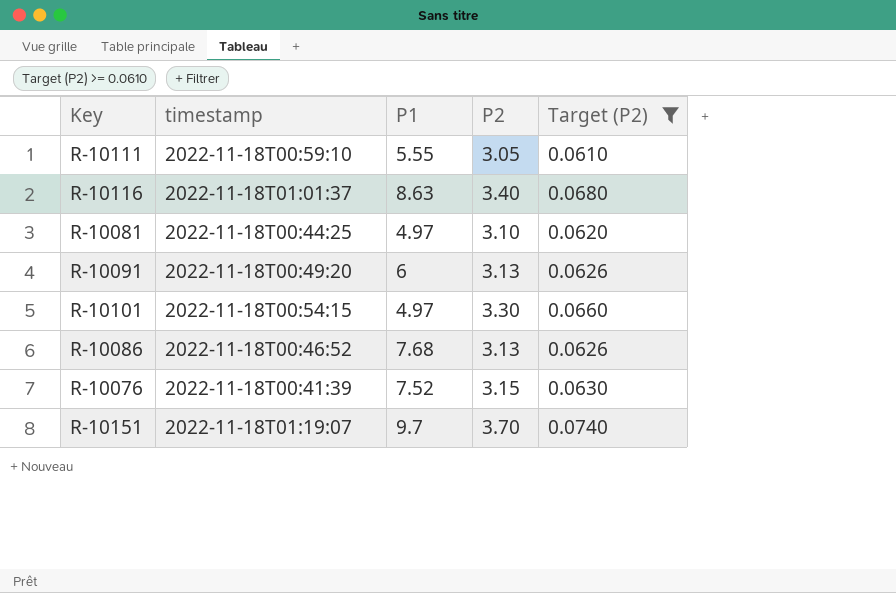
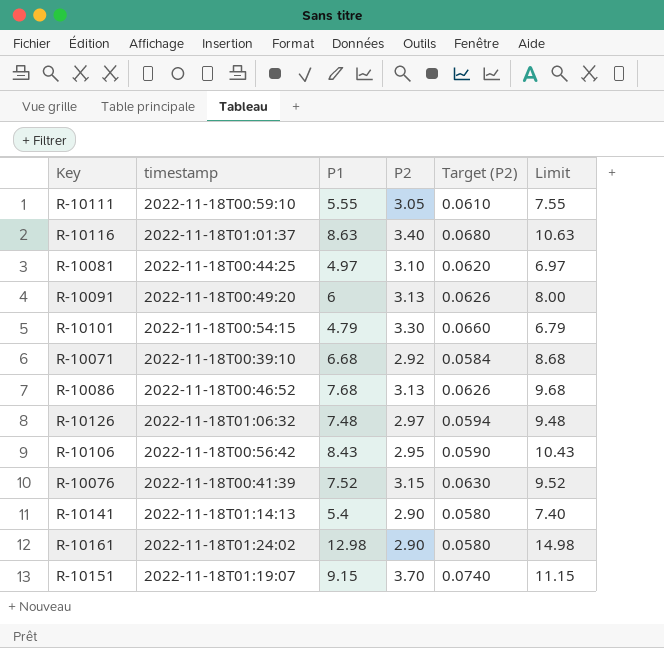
filter: Target (P2) >= 0.0610 -> none
column Limit | formula: none -> [P1] + 2
R-10101 | P1: 4.97 -> 4.79
R-10151 | P1: 9.7 -> 9.15

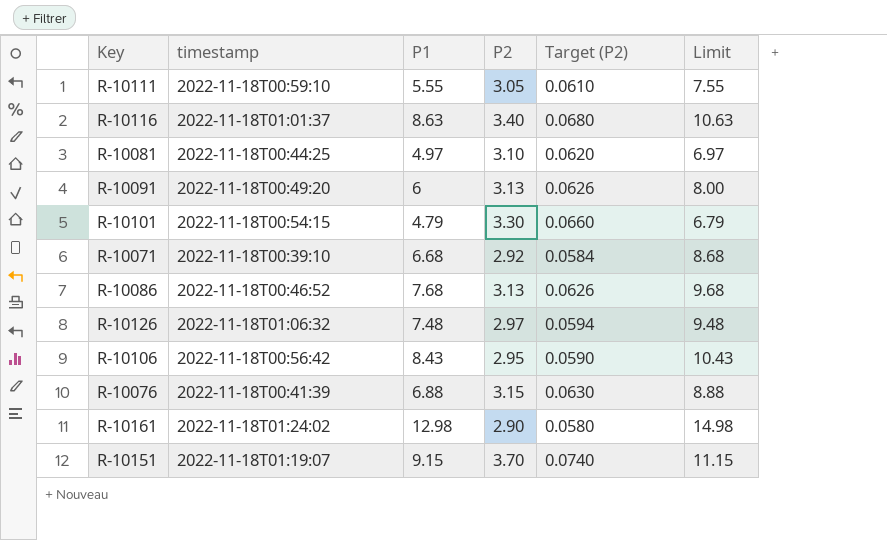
row R-10141: 2022-11-18T01:14:13 | 5.4 | 2.90 | 0.0580 | 7.40 -> none
R-10076 | P1: 7.52 -> 6.88
R-10076 | Limit: 9.52 -> 8.88

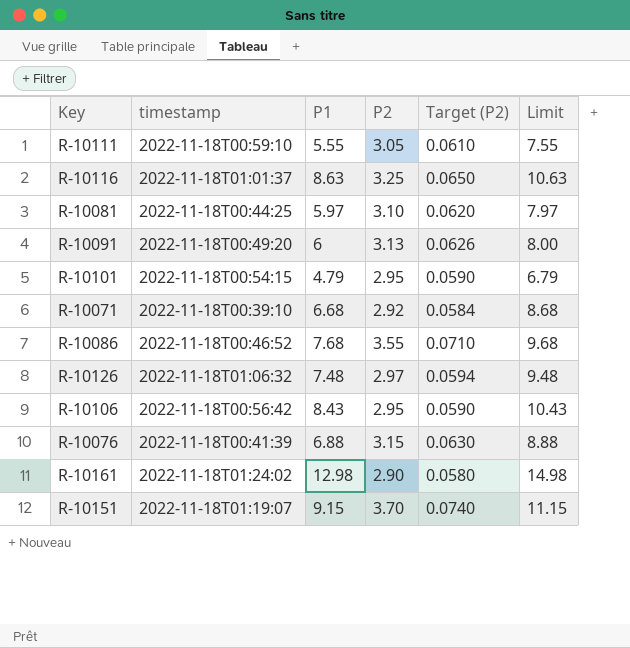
R-10116 | P2: 3.40 -> 3.25
R-10116 | Target (P2): 0.0680 -> 0.0650
R-10081 | P1: 4.97 -> 5.97
R-10081 | Limit: 6.97 -> 7.97
R-10101 | P2: 3.30 -> 2.95
R-10101 | Target (P2): 0.0660 -> 0.0590
R-10086 | P2: 3.13 -> 3.55
R-10086 | Target (P2): 0.0626 -> 0.0710

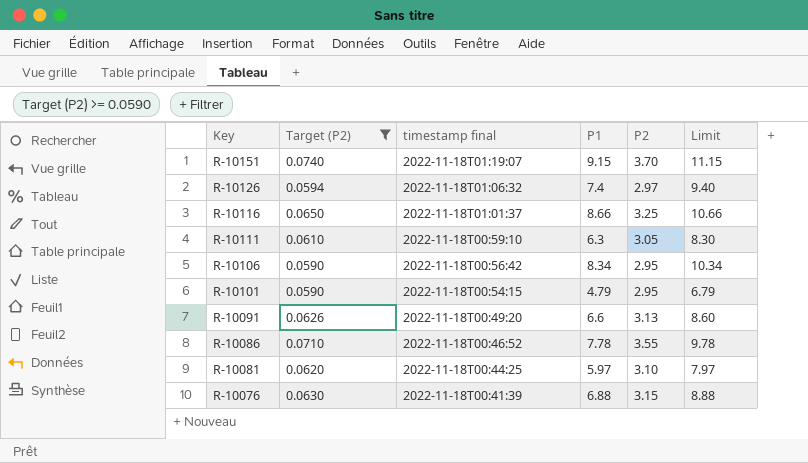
filter: none -> Target (P2) >= 0.0590
row order: none -> Key descending
column Target (P2) | position: 5 -> 2
column name: timestamp -> timestamp final
R-10126 | P1: 7.48 -> 7.4
R-10126 | Limit: 9.48 -> 9.40
R-10116 | P1: 8.63 -> 8.66
R-10116 | Limit: 10.63 -> 10.66
R-10111 | P1: 5.55 -> 6.3
R-10111 | Limit: 7.55 -> 8.30
R-10106 | P1: 8.43 -> 8.34
R-10106 | Limit: 10.43 -> 10.34
R-10091 | P1: 6 -> 6.6
R-10091 | Limit: 8.00 -> 8.60
R-10086 | P1: 7.68 -> 7.78
R-10086 | Limit: 9.68 -> 9.78

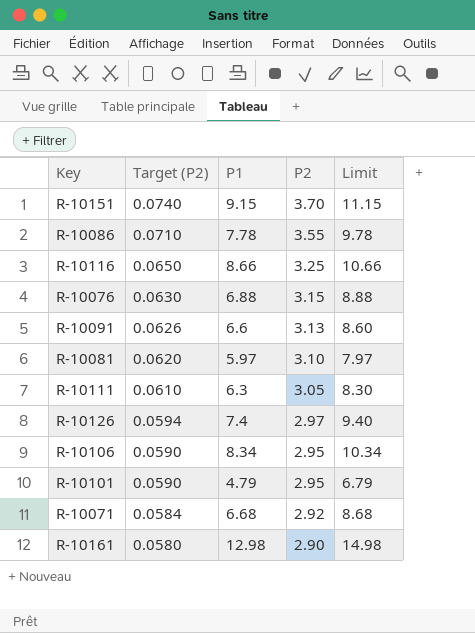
filter: Target (P2) >= 0.0590 -> none
row order: Key descending -> Target (P2) descending
column timestamp final | position: 3 -> none

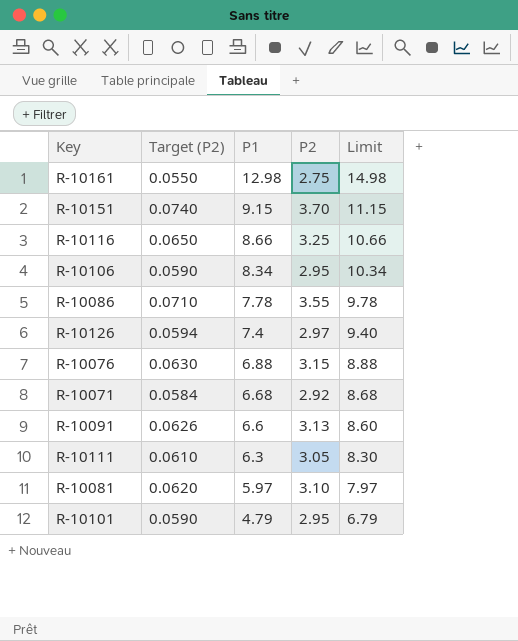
row order: Target (P2) descending -> P1 descending
R-10161 | Target (P2): 0.0580 -> 0.0550
R-10161 | P2: 2.90 -> 2.75

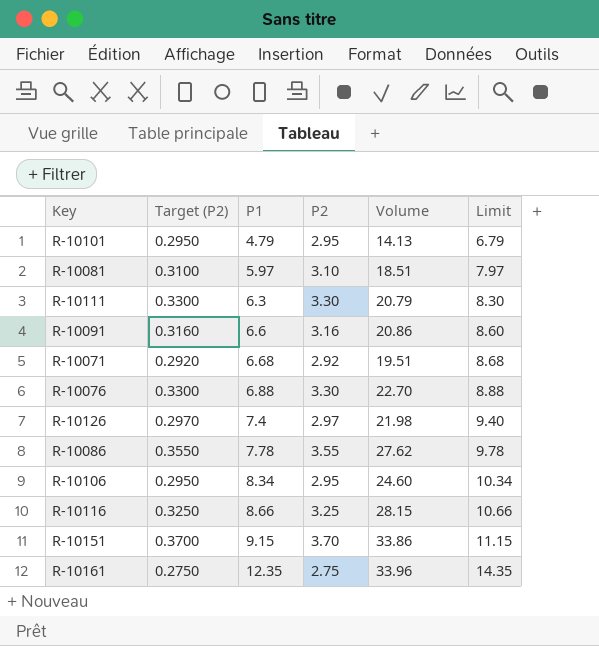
row order: P1 descending -> P1 ascending
column Target (P2) | formula: [P2] * 0.02 -> [P2] * 0.1
column Volume | formula: none -> [P1] * [P2]
R-10111 | P2: 3.05 -> 3.30
R-10091 | P2: 3.13 -> 3.16
R-10076 | P2: 3.15 -> 3.30
R-10161 | P1: 12.98 -> 12.35
R-10161 | Limit: 14.98 -> 14.35

